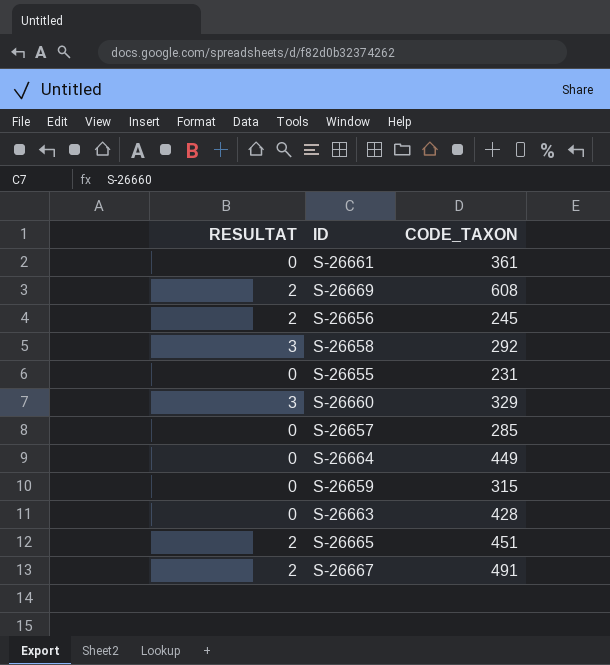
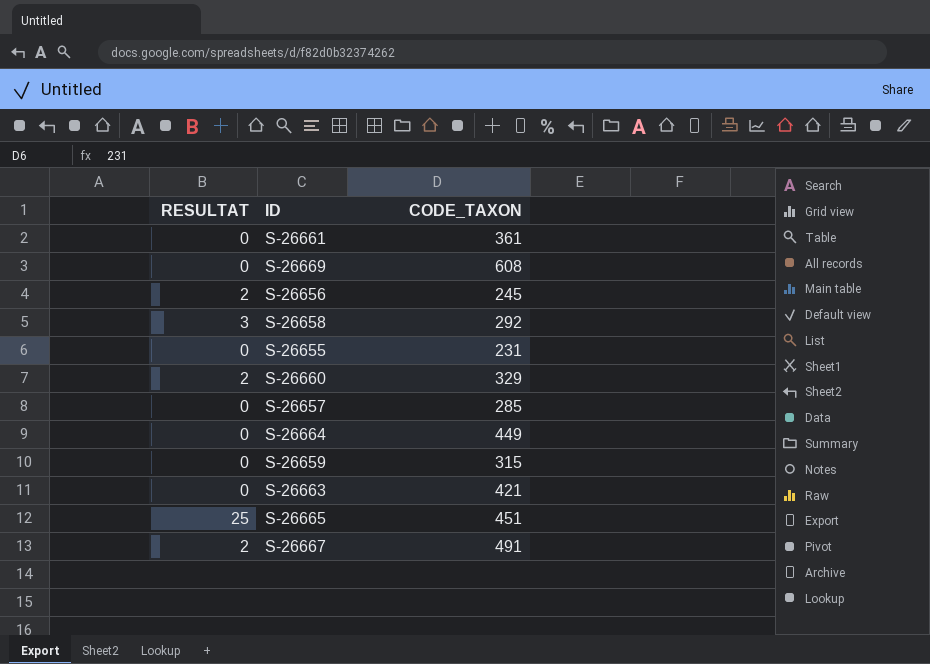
S-26669 | RESULTAT: 2 -> 0
S-26660 | RESULTAT: 3 -> 2
S-26663 | CODE_TAXON: 428 -> 421
S-26665 | RESULTAT: 2 -> 25

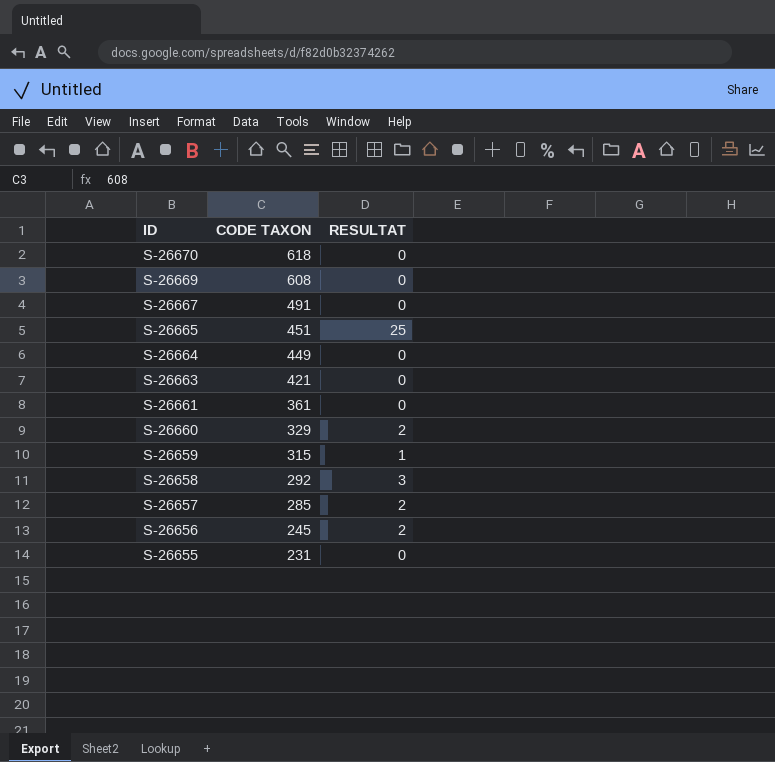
row order: none -> ID descending
column name: CODE_TAXON -> CODE TAXON
column RESULTAT | position: 1 -> 3
row S-26670: none -> 618 | 0
S-26667 | RESULTAT: 2 -> 0
S-26659 | RESULTAT: 0 -> 1
S-26657 | RESULTAT: 0 -> 2

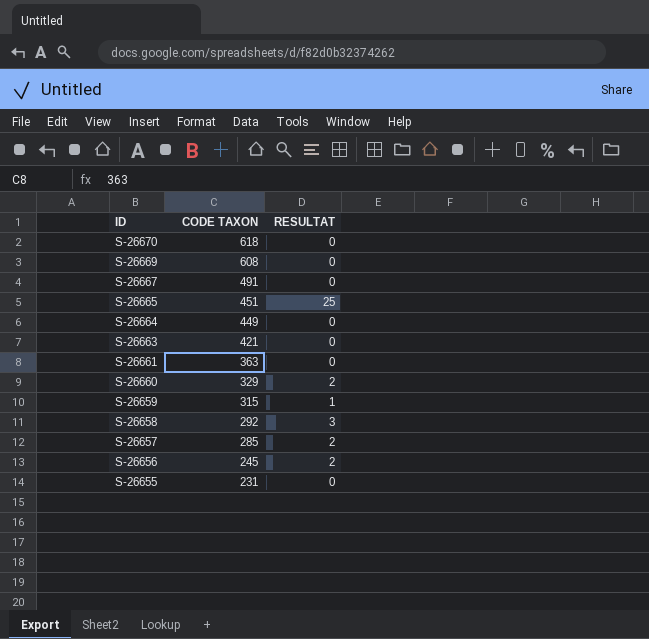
S-26661 | CODE TAXON: 361 -> 363

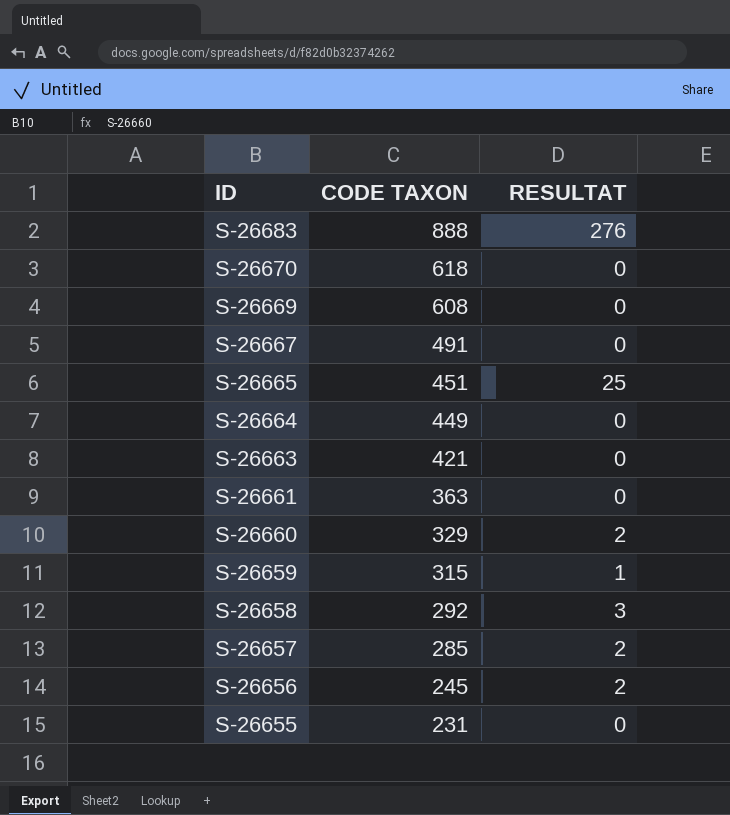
row S-26683: none -> 888 | 276

